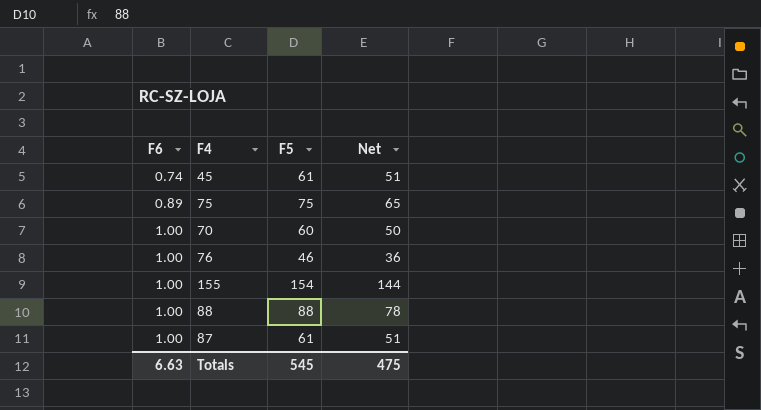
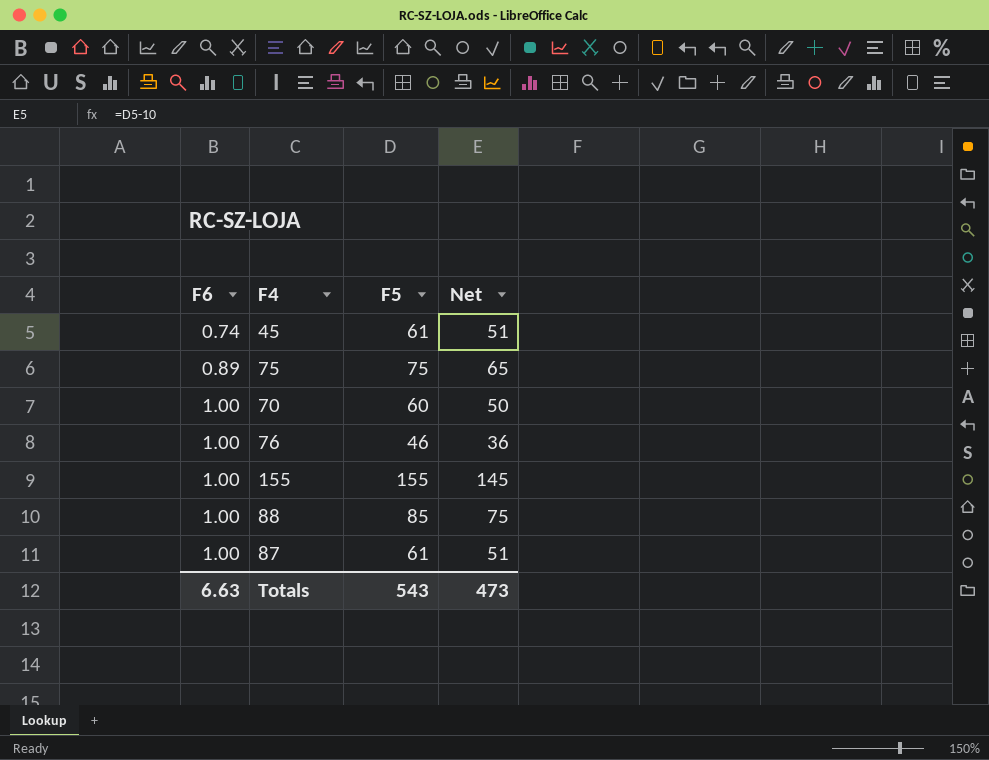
155 | F5: 154 -> 155
155 | Net: 144 -> 145
88 | F5: 88 -> 85
88 | Net: 78 -> 75
Totals | F5: 545 -> 543
Totals | Net: 475 -> 473

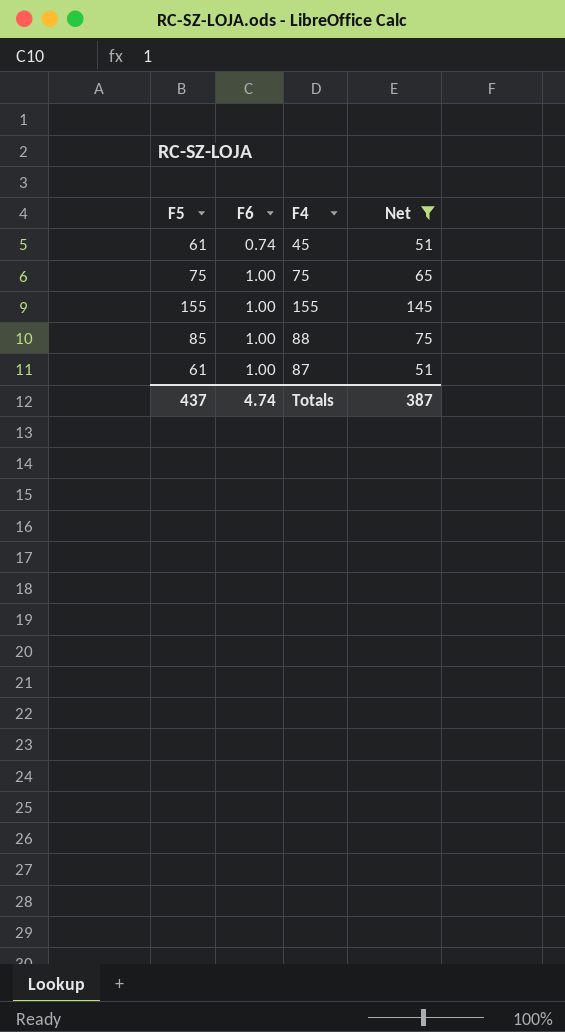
filter: none -> Net >= 51
column F5 | position: 3 -> 1
75 | F6: 0.89 -> 1.00
Totals | F5: 543 -> 437
Totals | F6: 6.63 -> 4.74
Totals | Net: 473 -> 387

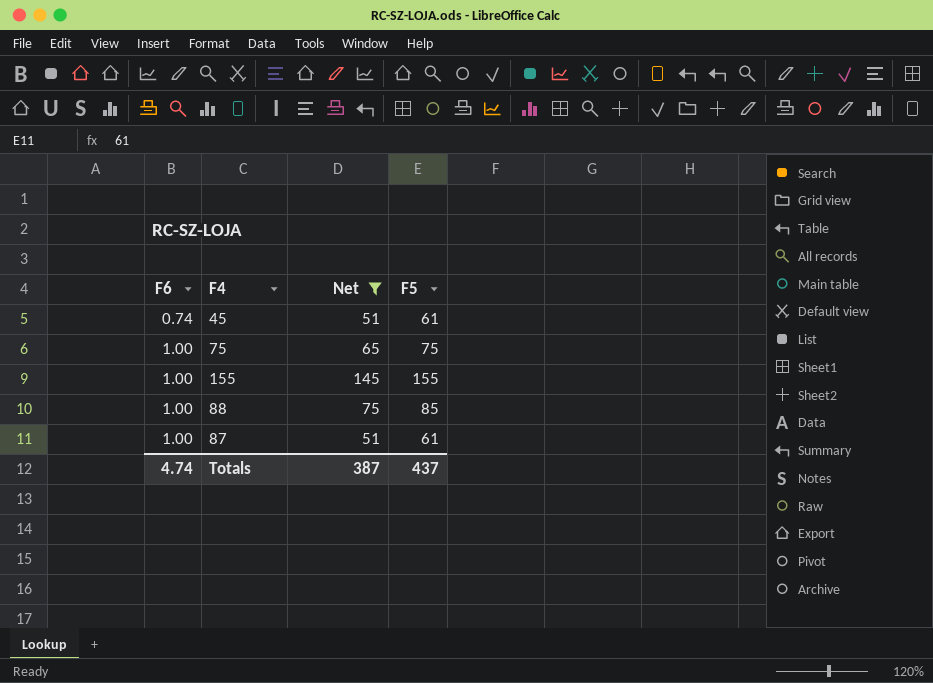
column F5 | position: 1 -> 4

